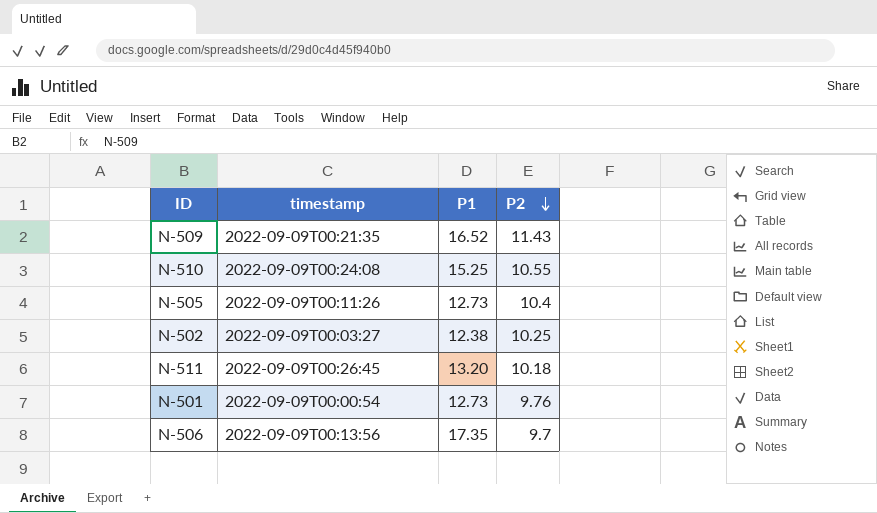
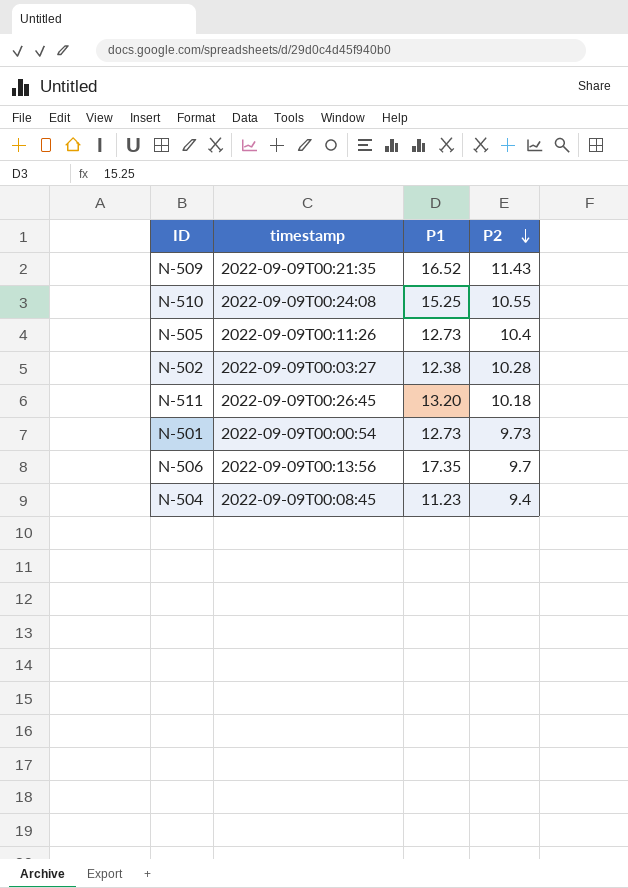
N-502 | P2: 10.25 -> 10.28
N-501 | P2: 9.76 -> 9.73
row N-504: none -> 2022-09-09T00:08:45 | 11.23 | 9.4

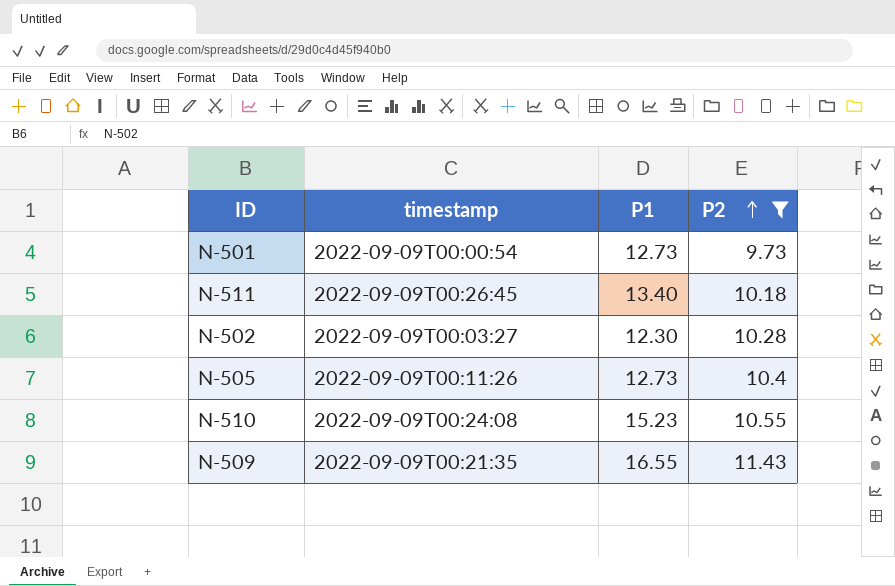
filter: none -> P2 >= 9.73
row order: P2 descending -> P2 ascending
N-511 | P1: 13.20 -> 13.40
N-502 | P1: 12.38 -> 12.30
N-510 | P1: 15.25 -> 15.23
N-509 | P1: 16.52 -> 16.55

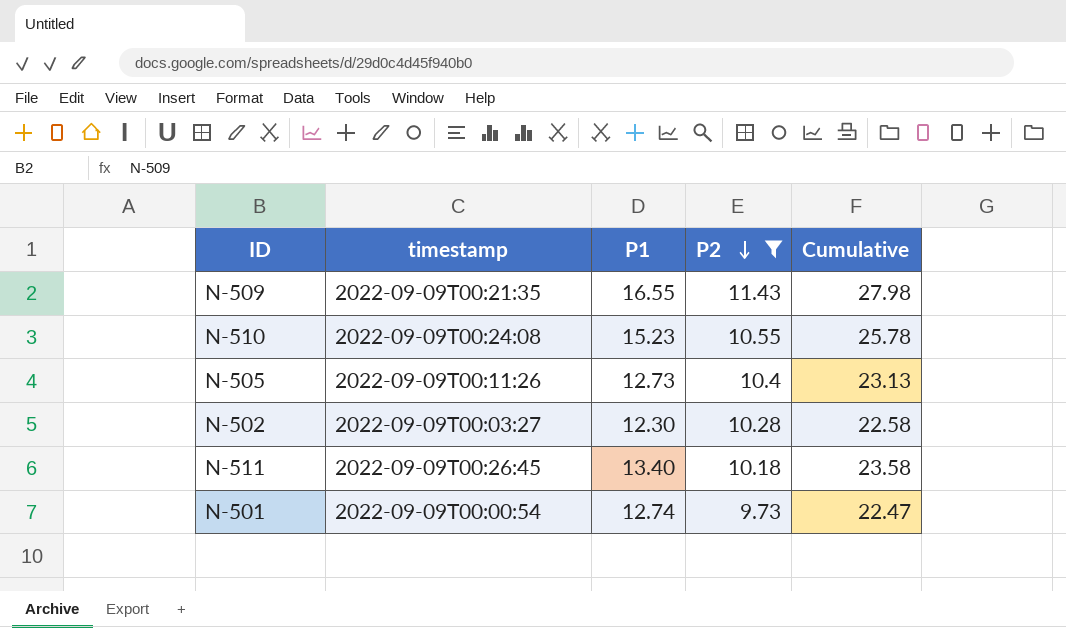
row order: P2 ascending -> P2 descending
column Cumulative | formula: none -> [P1] + [P2]
N-501 | P1: 12.73 -> 12.74

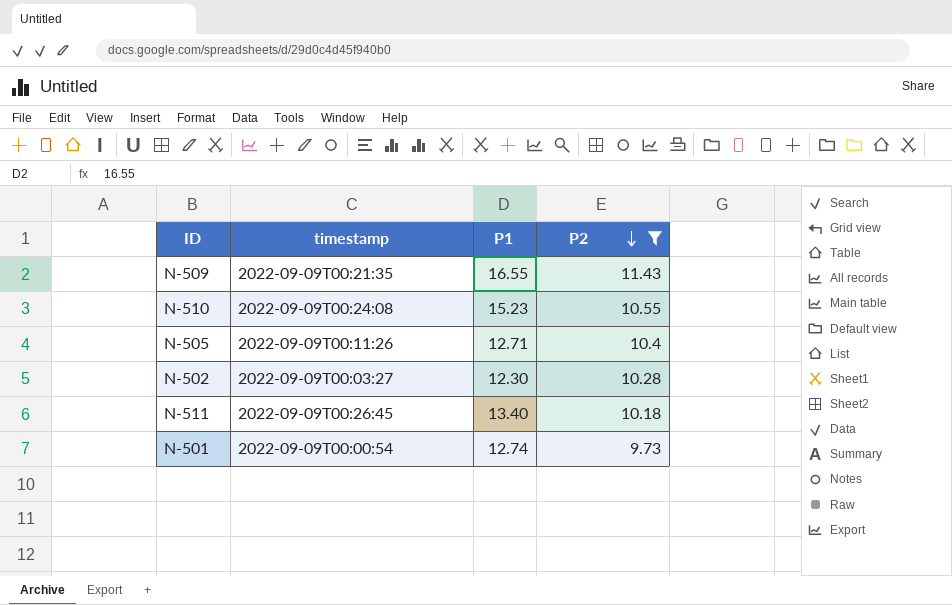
column Cumulative | formula: [P1] + [P2] -> none
N-505 | P1: 12.73 -> 12.71

